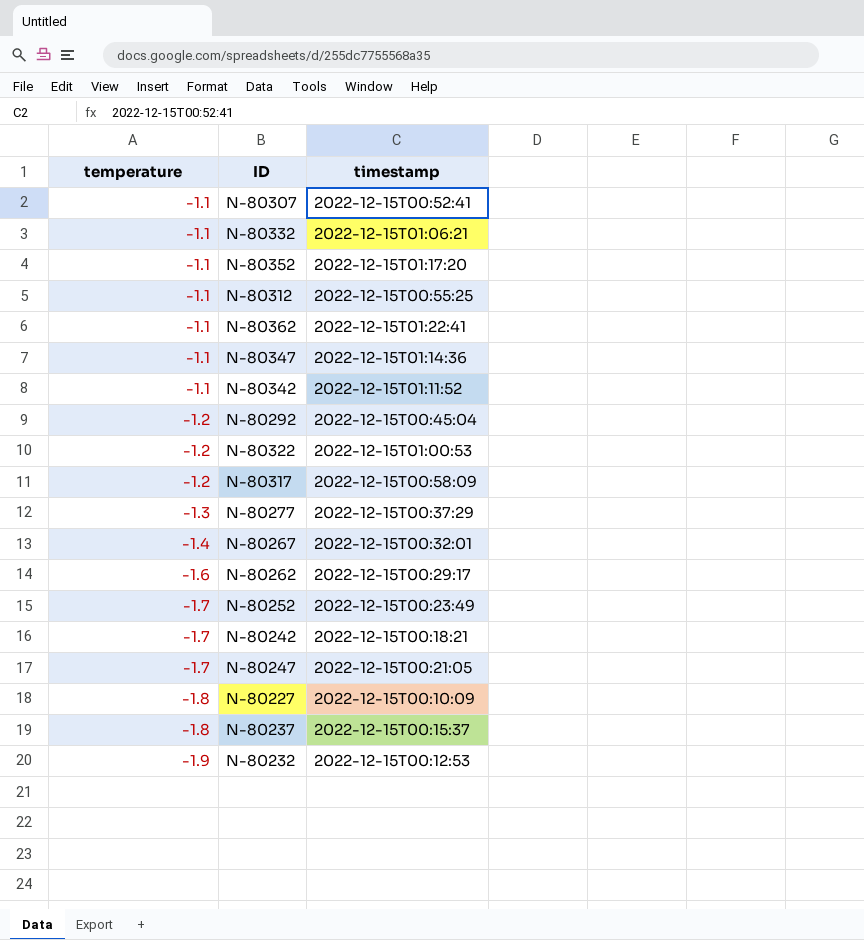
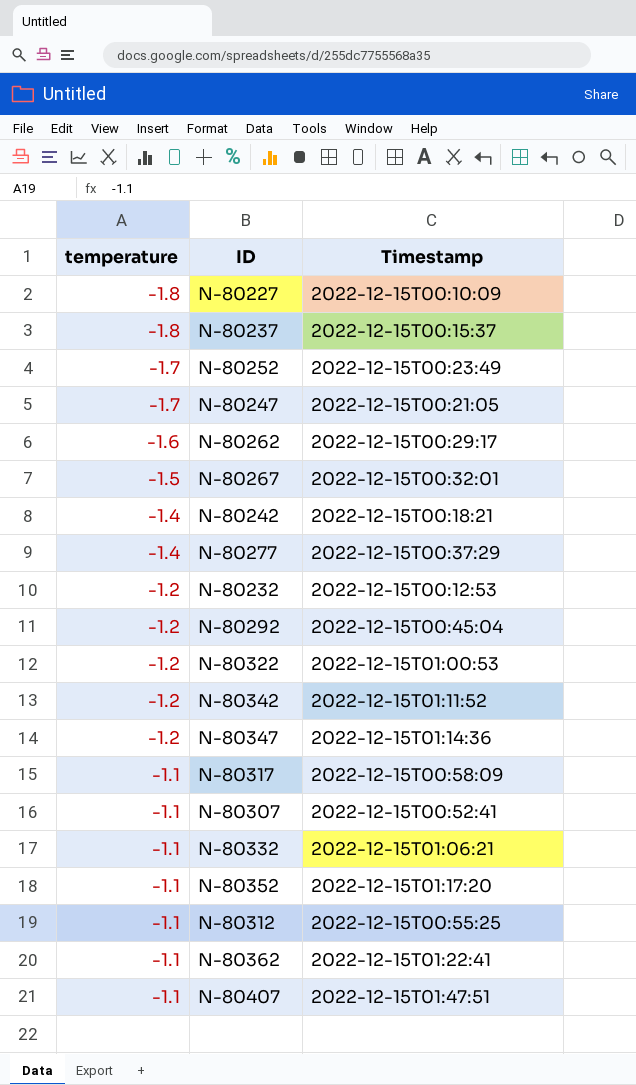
row order: temperature descending -> temperature ascending
column name: timestamp -> Timestamp
N-80267 | temperature: -1.4 -> -1.5
N-80242 | temperature: -1.7 -> -1.4
N-80277 | temperature: -1.3 -> -1.4
N-80232 | temperature: -1.9 -> -1.2
N-80342 | temperature: -1.1 -> -1.2
N-80347 | temperature: -1.1 -> -1.2
N-80317 | temperature: -1.2 -> -1.1
row N-80407: none -> -1.1 | 2022-12-15T01:47:51

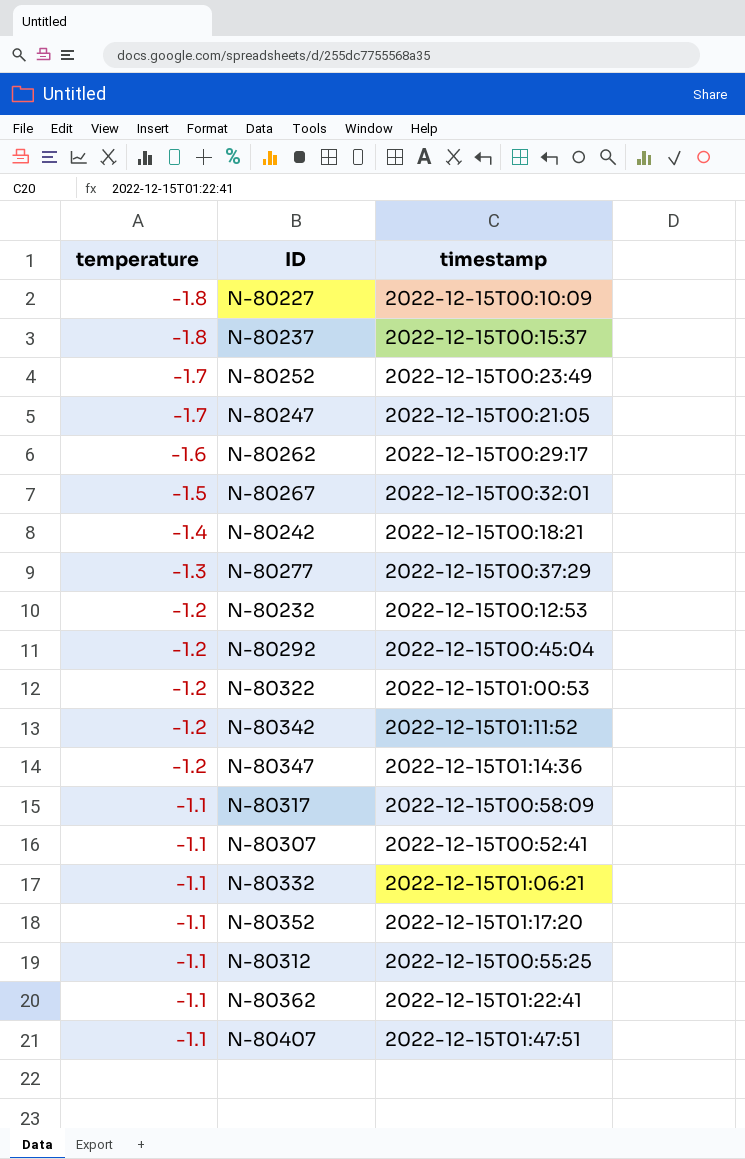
column name: Timestamp -> timestamp
N-80277 | temperature: -1.4 -> -1.3

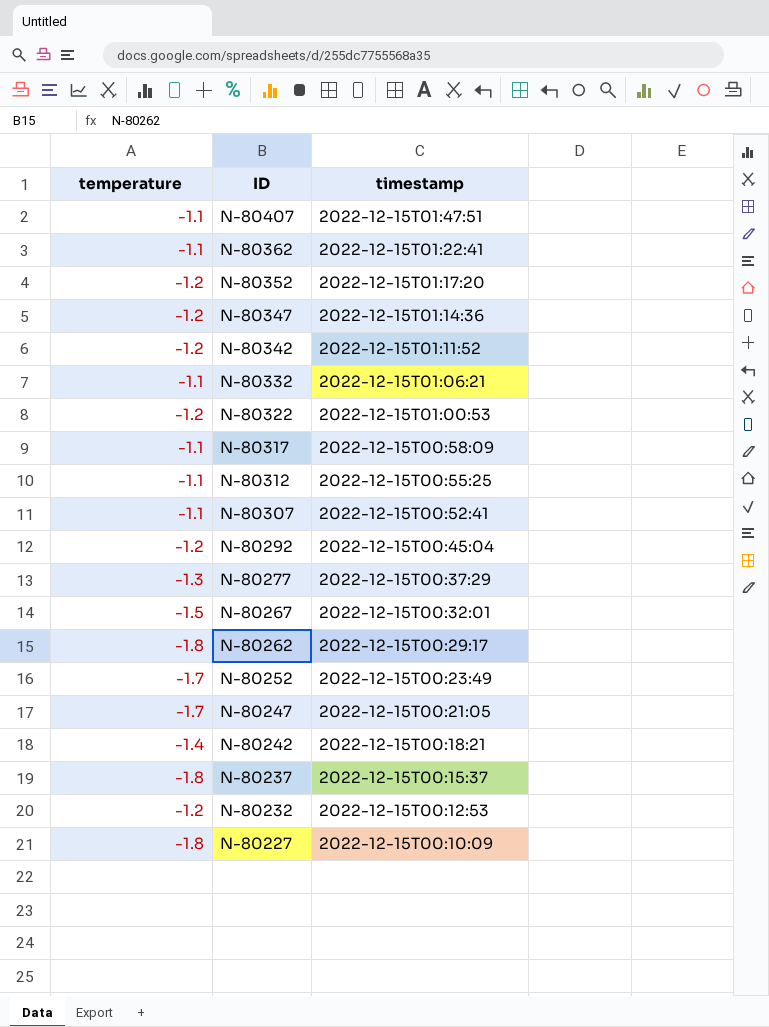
row order: temperature ascending -> ID descending
N-80352 | temperature: -1.1 -> -1.2
N-80262 | temperature: -1.6 -> -1.8

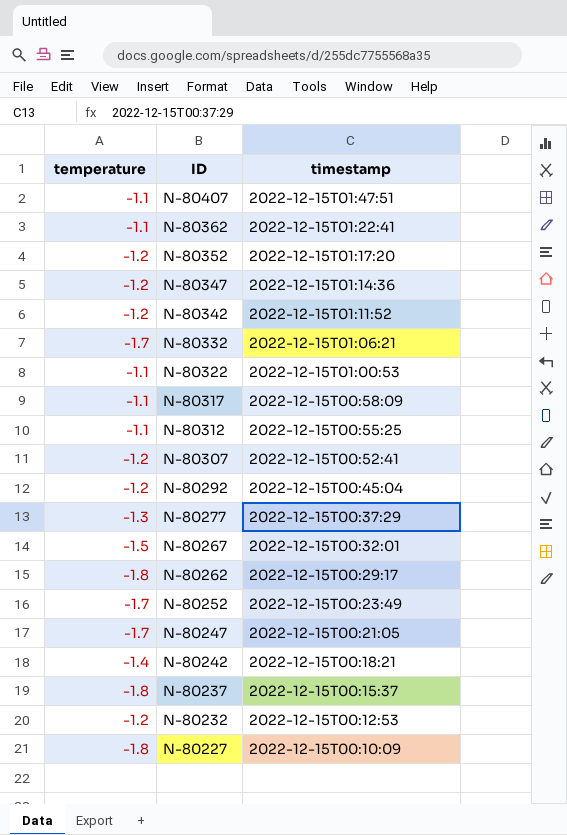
N-80332 | temperature: -1.1 -> -1.7
N-80322 | temperature: -1.2 -> -1.1
N-80307 | temperature: -1.1 -> -1.2

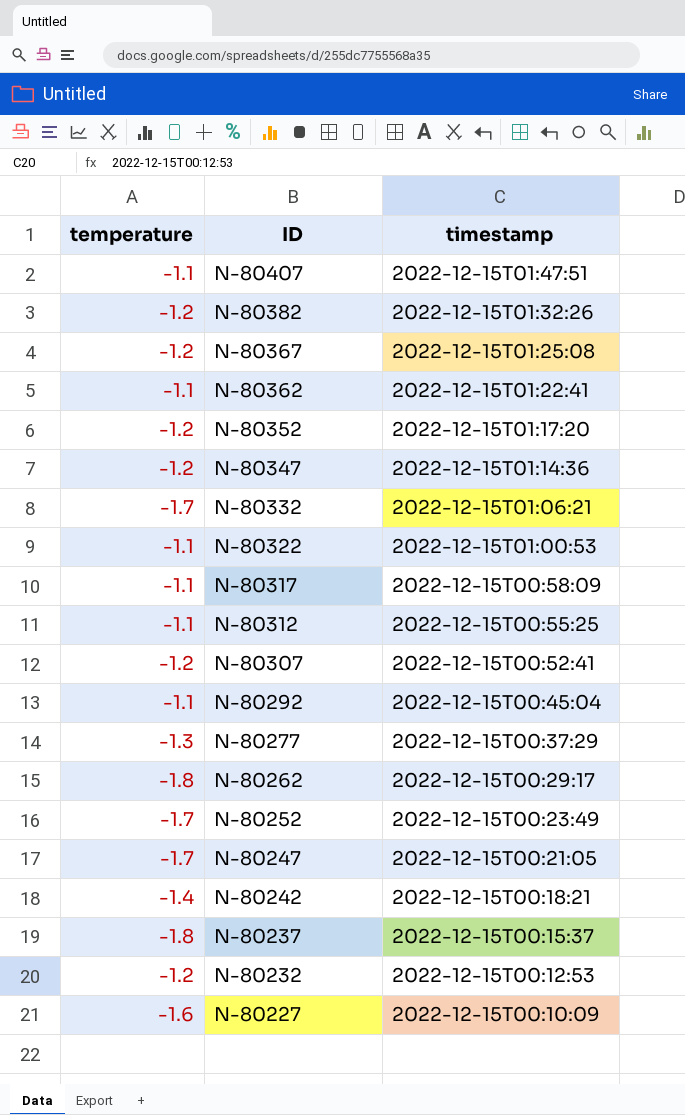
row N-80342: -1.2 | 2022-12-15T01:11:52 -> none
row N-80267: -1.5 | 2022-12-15T00:32:01 -> none
row N-80382: none -> -1.2 | 2022-12-15T01:32:26
row N-80367: none -> -1.2 | 2022-12-15T01:25:08
N-80292 | temperature: -1.2 -> -1.1
N-80227 | temperature: -1.8 -> -1.6

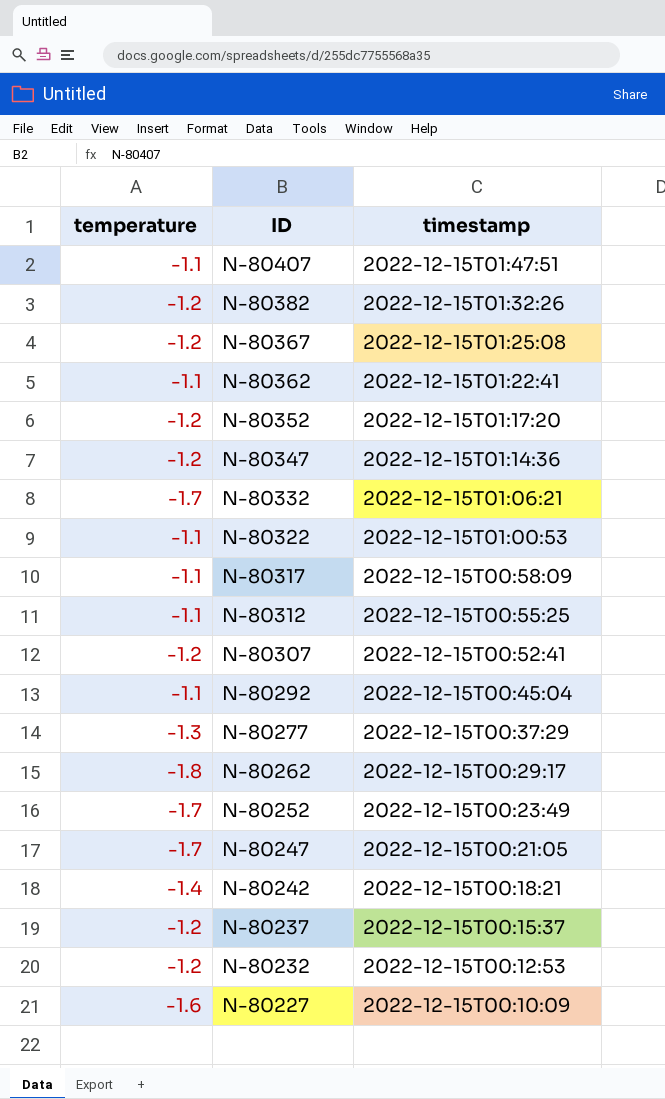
N-80237 | temperature: -1.8 -> -1.2

